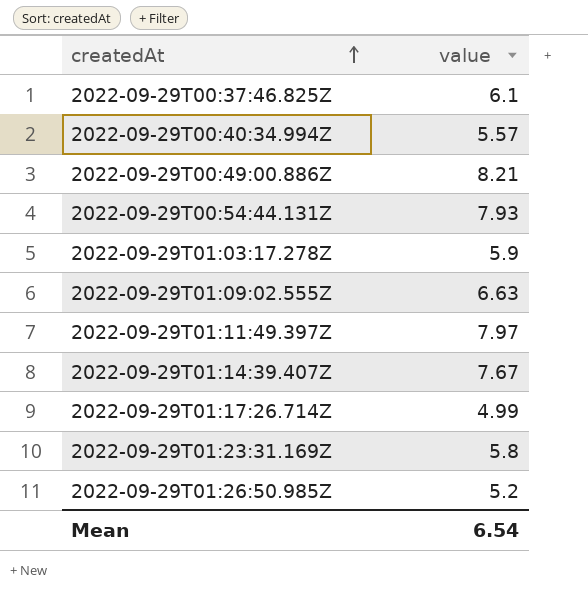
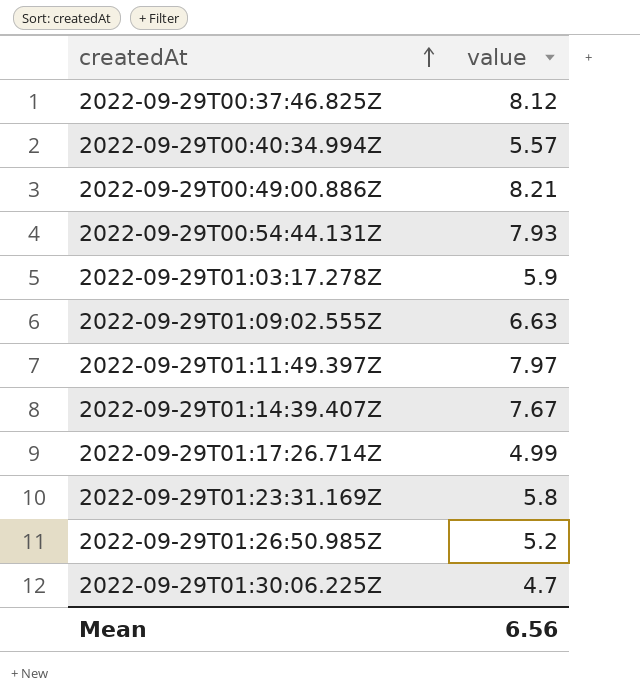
2022-09-29T00:37:46.825Z | value: 6.1 -> 8.12
row 2022-09-29T01:30:06.225Z: none -> 4.7
Mean | value: 6.54 -> 6.56

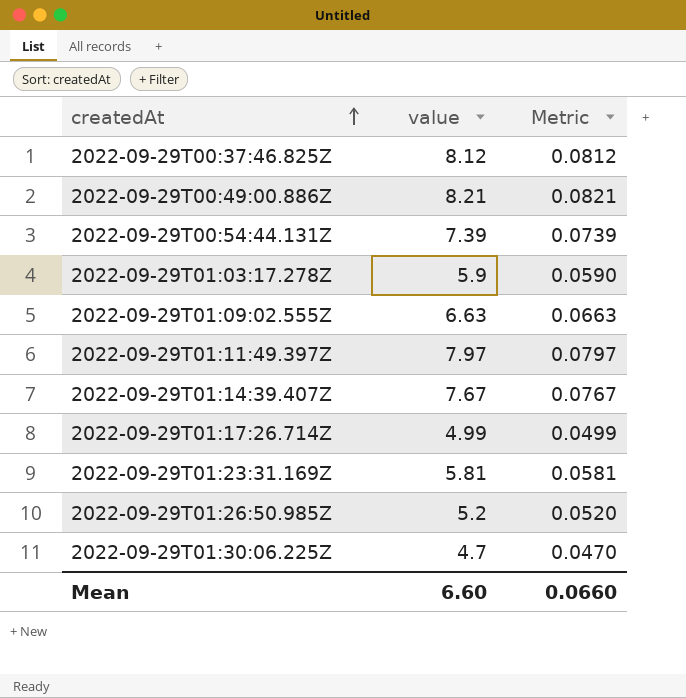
column Metric | formula: none -> [value] * 0.01
row 2022-09-29T00:40:34.994Z: 5.57 -> none
2022-09-29T00:54:44.131Z | value: 7.93 -> 7.39
2022-09-29T01:23:31.169Z | value: 5.8 -> 5.81
Mean | value: 6.56 -> 6.60

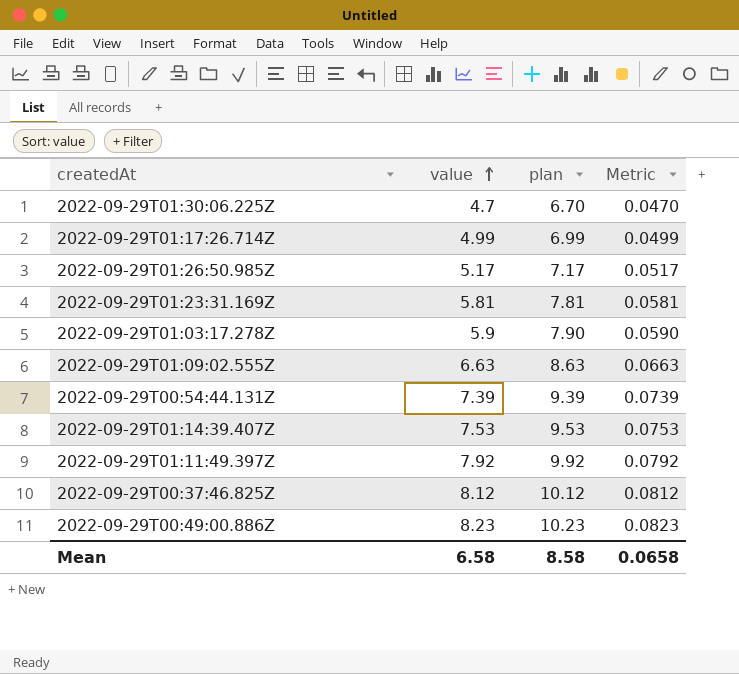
row order: createdAt ascending -> value ascending
column plan | formula: none -> [value] + 2
2022-09-29T01:26:50.985Z | value: 5.2 -> 5.17
2022-09-29T01:26:50.985Z | Metric: 0.0520 -> 0.0517
2022-09-29T01:14:39.407Z | value: 7.67 -> 7.53
2022-09-29T01:14:39.407Z | Metric: 0.0767 -> 0.0753
2022-09-29T01:11:49.397Z | value: 7.97 -> 7.92
2022-09-29T01:11:49.397Z | Metric: 0.0797 -> 0.0792
2022-09-29T00:49:00.886Z | value: 8.21 -> 8.23
2022-09-29T00:49:00.886Z | Metric: 0.0821 -> 0.0823
Mean | value: 6.60 -> 6.58
Mean | Metric: 0.0660 -> 0.0658

